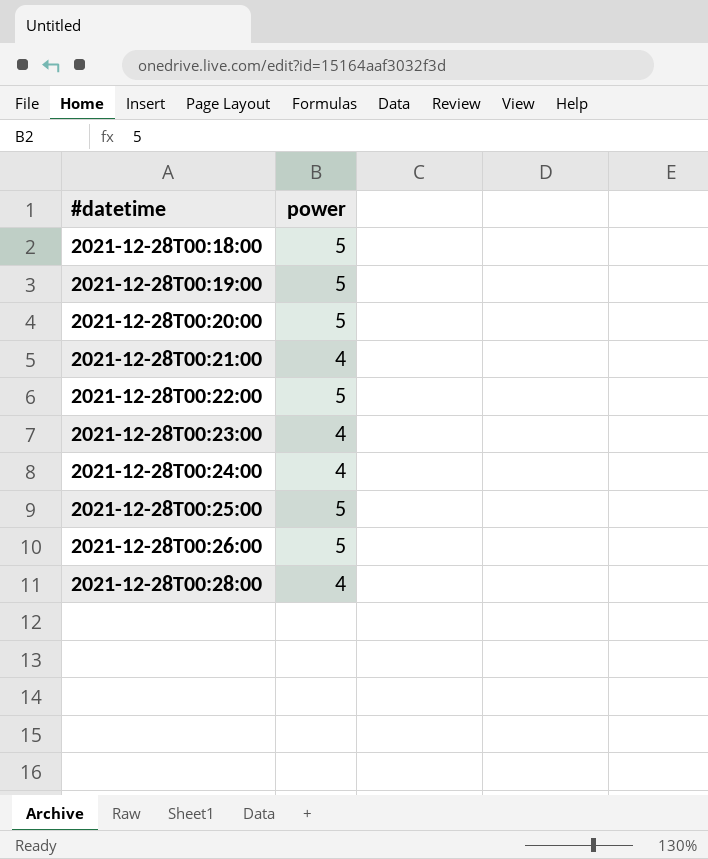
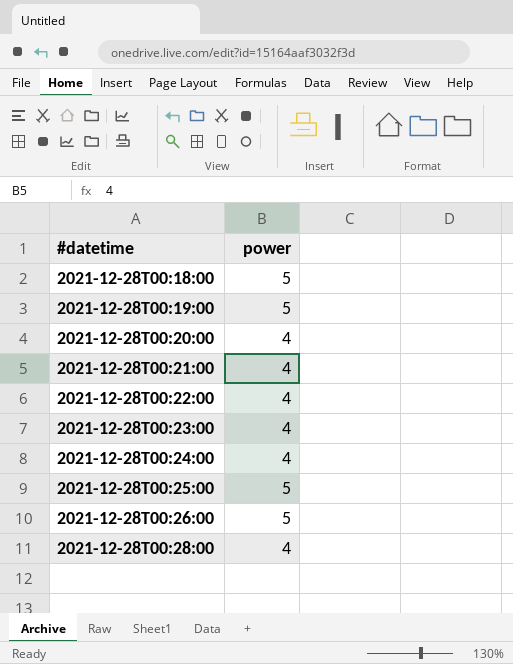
2021-12-28T00:20:00 | power: 5 -> 4
2021-12-28T00:22:00 | power: 5 -> 4

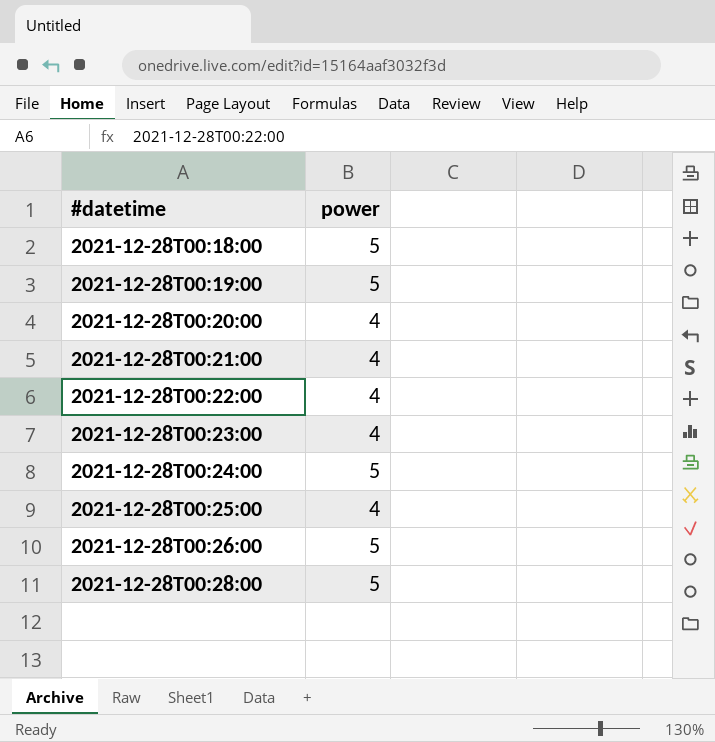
2021-12-28T00:24:00 | power: 4 -> 5
2021-12-28T00:25:00 | power: 5 -> 4
2021-12-28T00:28:00 | power: 4 -> 5

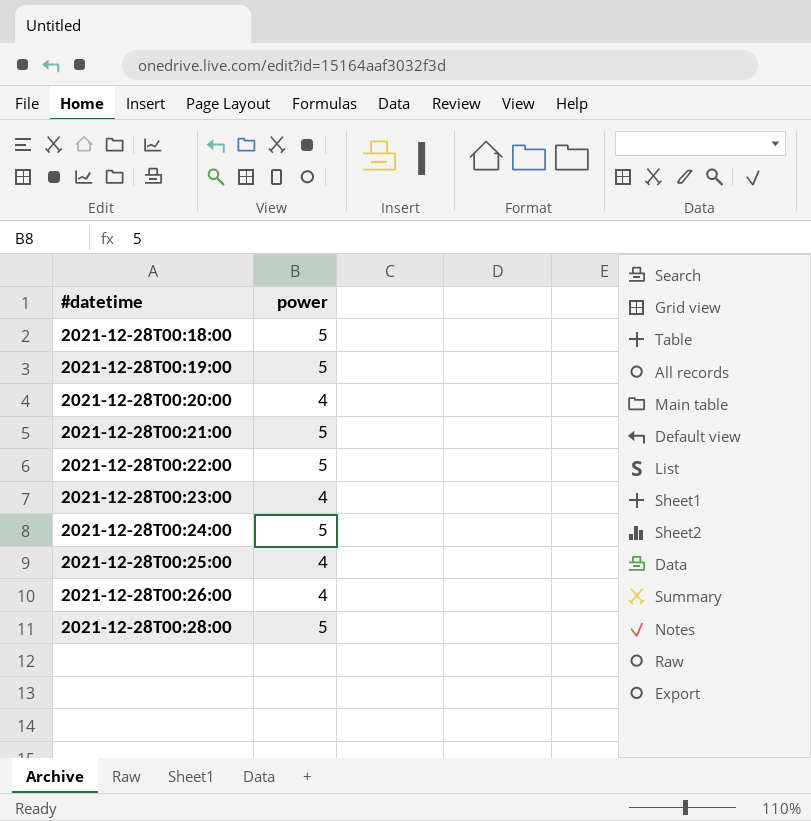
2021-12-28T00:21:00 | power: 4 -> 5
2021-12-28T00:22:00 | power: 4 -> 5
2021-12-28T00:26:00 | power: 5 -> 4

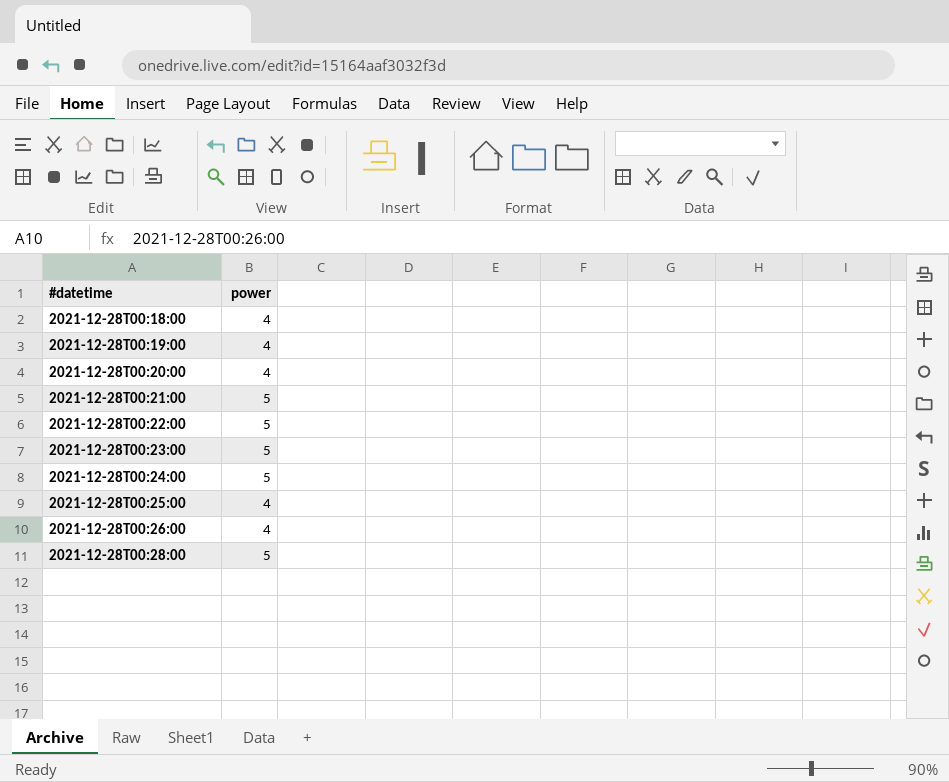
2021-12-28T00:18:00 | power: 5 -> 4
2021-12-28T00:19:00 | power: 5 -> 4
2021-12-28T00:23:00 | power: 4 -> 5

